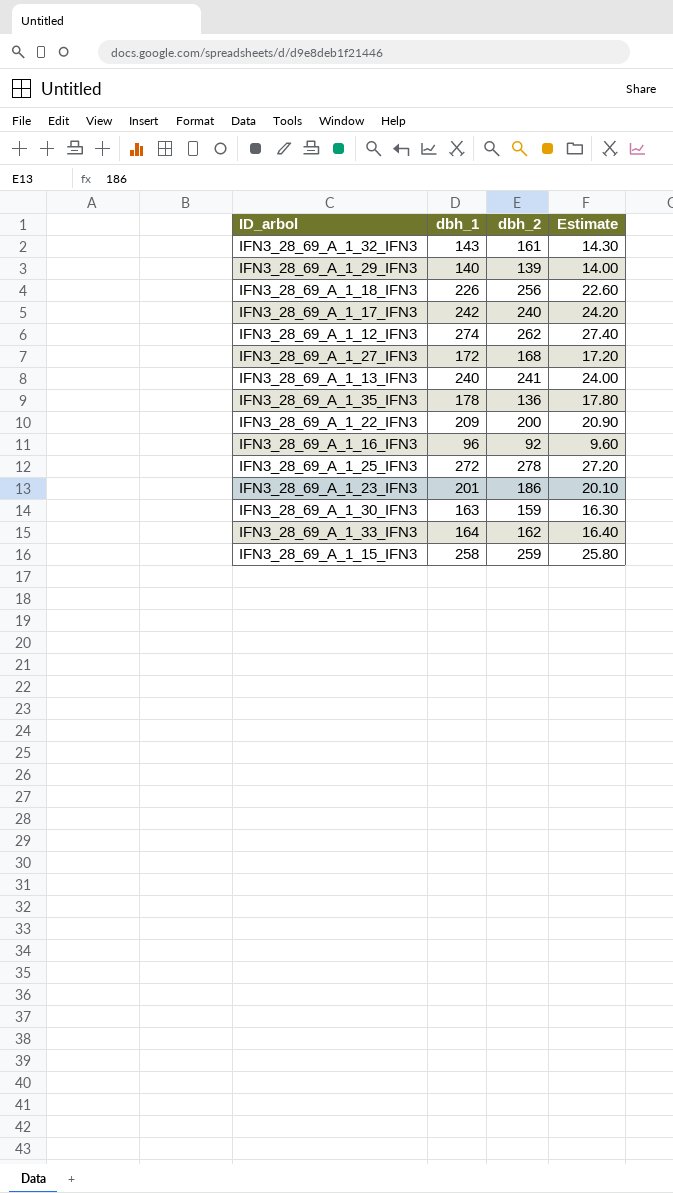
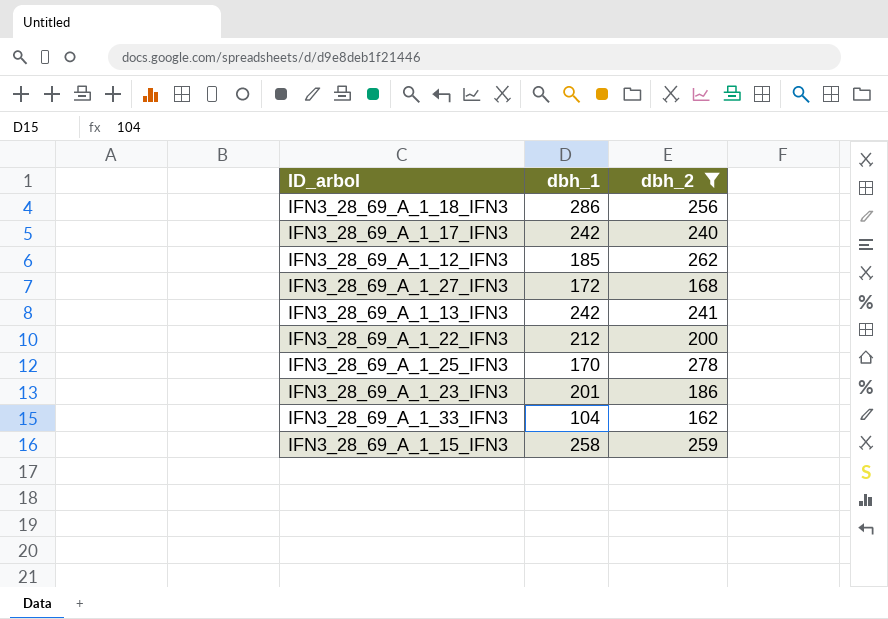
filter: none -> dbh_2 >= 162
column Estimate | formula: [dbh_1] * 0.1 -> none
IFN3_28_69_A_1_18_IFN3 | dbh_1: 226 -> 286
IFN3_28_69_A_1_12_IFN3 | dbh_1: 274 -> 185
IFN3_28_69_A_1_13_IFN3 | dbh_1: 240 -> 242
IFN3_28_69_A_1_22_IFN3 | dbh_1: 209 -> 212
IFN3_28_69_A_1_25_IFN3 | dbh_1: 272 -> 170
IFN3_28_69_A_1_33_IFN3 | dbh_1: 164 -> 104

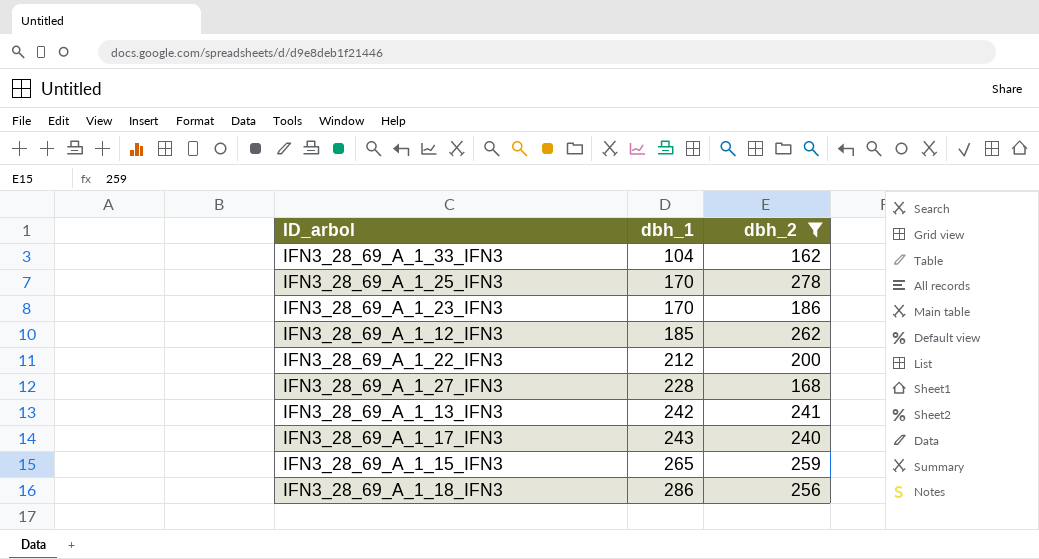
row order: none -> dbh_1 ascending
IFN3_28_69_A_1_23_IFN3 | dbh_1: 201 -> 170
IFN3_28_69_A_1_27_IFN3 | dbh_1: 172 -> 228
IFN3_28_69_A_1_17_IFN3 | dbh_1: 242 -> 243
IFN3_28_69_A_1_15_IFN3 | dbh_1: 258 -> 265

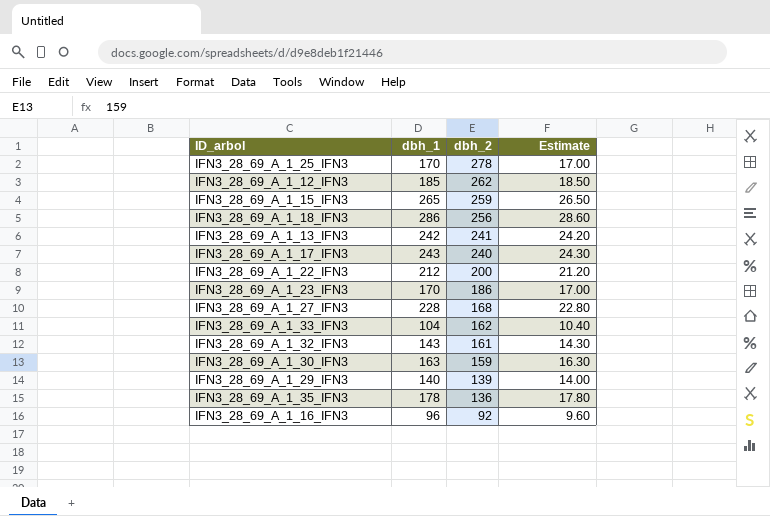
filter: dbh_2 >= 162 -> none
row order: dbh_1 ascending -> dbh_2 descending
column Estimate | formula: none -> [dbh_1] * 0.1

